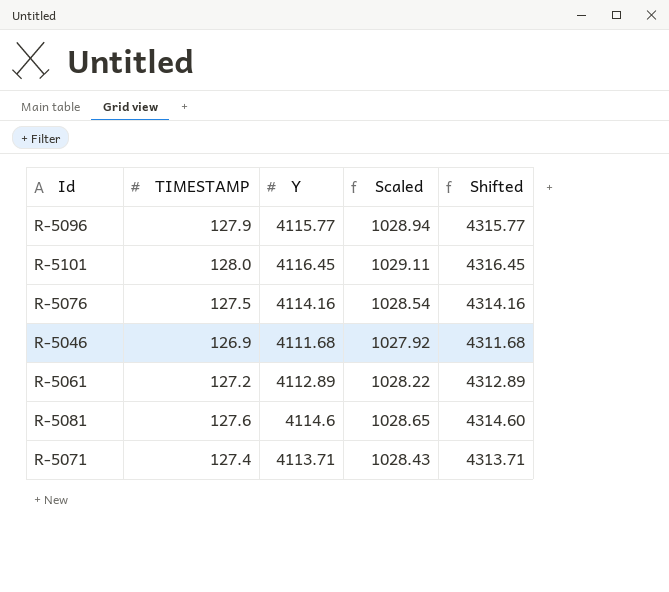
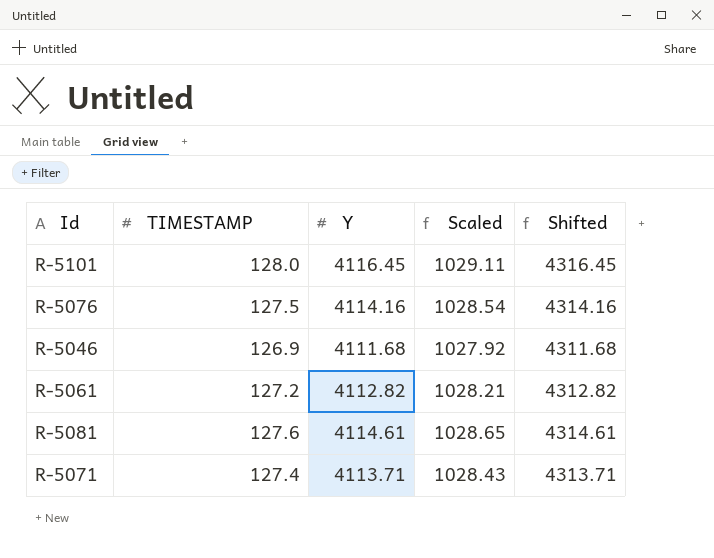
row R-5096: 127.9 | 4115.77 | 1028.94 | 4315.77 -> none
R-5061 | Y: 4112.89 -> 4112.82
R-5061 | Scaled: 1028.22 -> 1028.21
R-5061 | Shifted: 4312.89 -> 4312.82
R-5081 | Y: 4114.6 -> 4114.61
R-5081 | Shifted: 4314.60 -> 4314.61

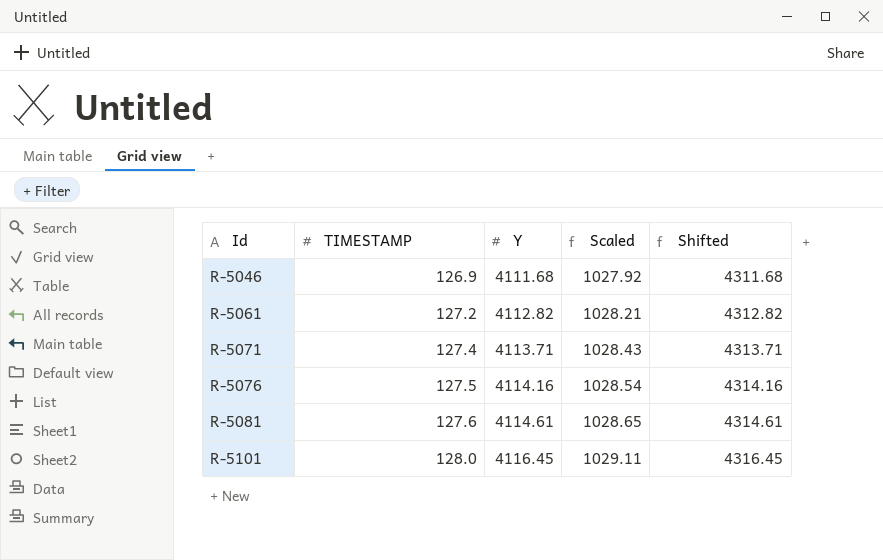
row order: none -> Id ascending

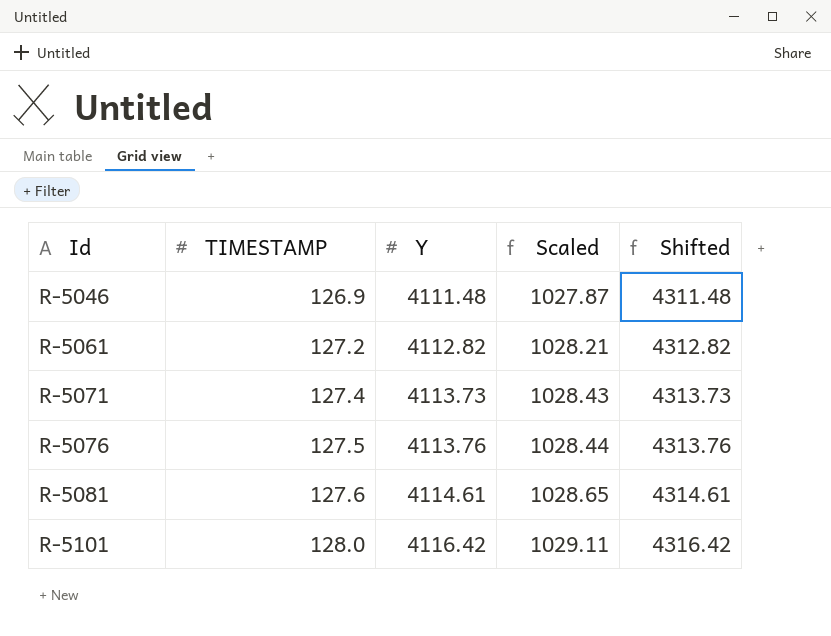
R-5046 | Y: 4111.68 -> 4111.48
R-5046 | Scaled: 1027.92 -> 1027.87
R-5046 | Shifted: 4311.68 -> 4311.48
R-5071 | Y: 4113.71 -> 4113.73
R-5071 | Shifted: 4313.71 -> 4313.73
R-5076 | Y: 4114.16 -> 4113.76
R-5076 | Scaled: 1028.54 -> 1028.44
R-5076 | Shifted: 4314.16 -> 4313.76
R-5101 | Y: 4116.45 -> 4116.42
R-5101 | Shifted: 4316.45 -> 4316.42

